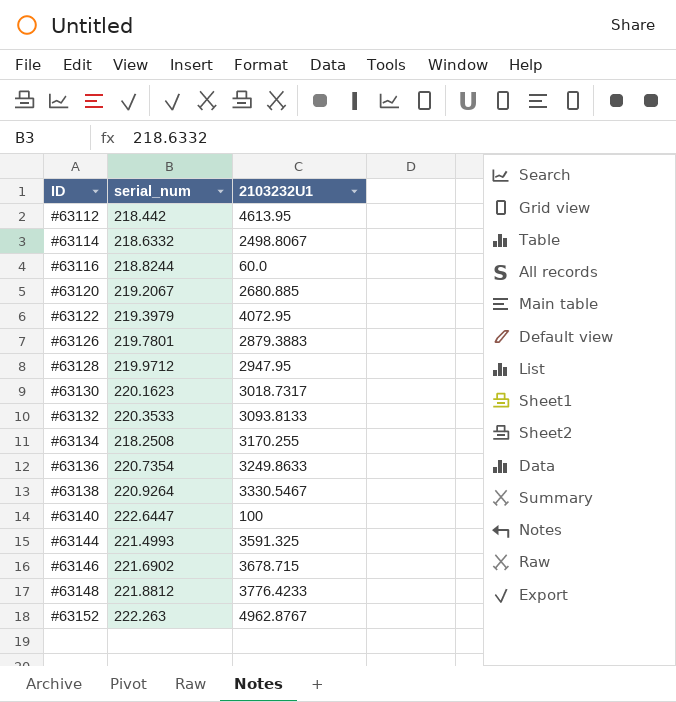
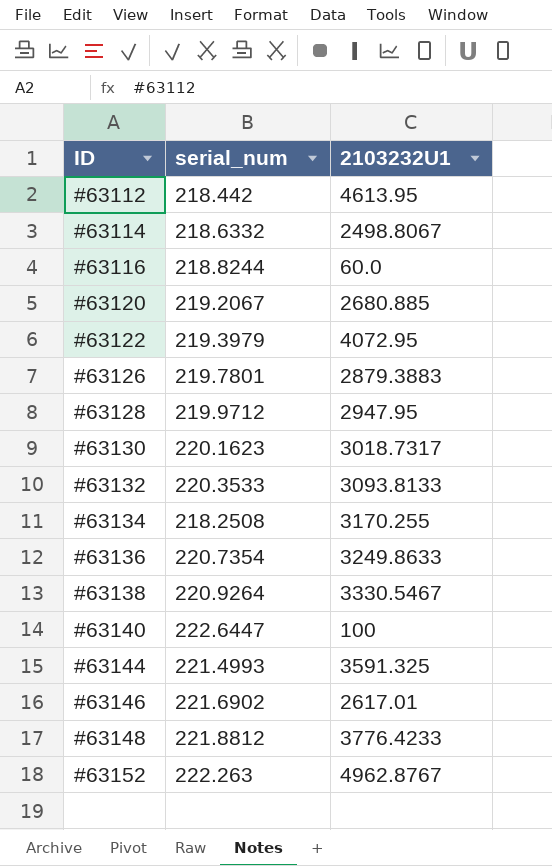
#63146 | 2103232U1: 3678.715 -> 2617.01

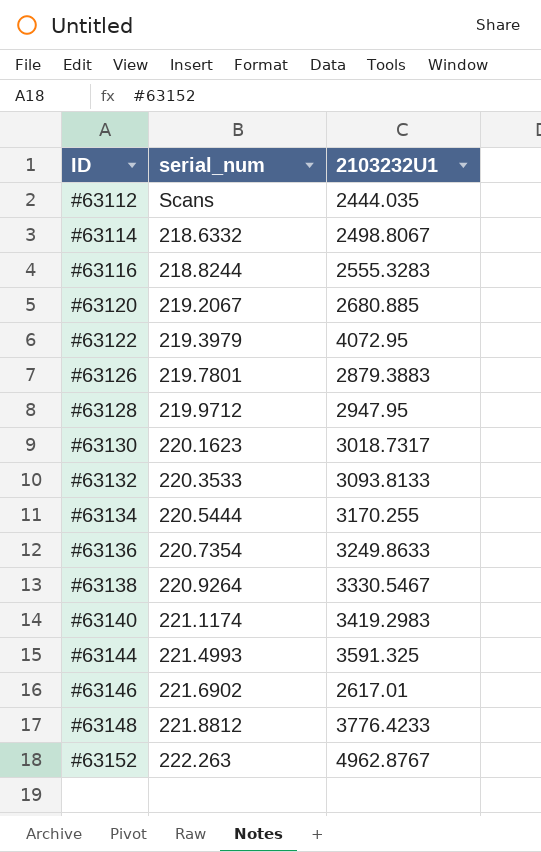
#63112 | serial_num: 218.442 -> Scans
#63112 | 2103232U1: 4613.95 -> 2444.035
#63116 | 2103232U1: 60.0 -> 2555.3283
#63134 | serial_num: 218.2508 -> 220.5444
#63140 | serial_num: 222.6447 -> 221.1174
#63140 | 2103232U1: 100 -> 3419.2983

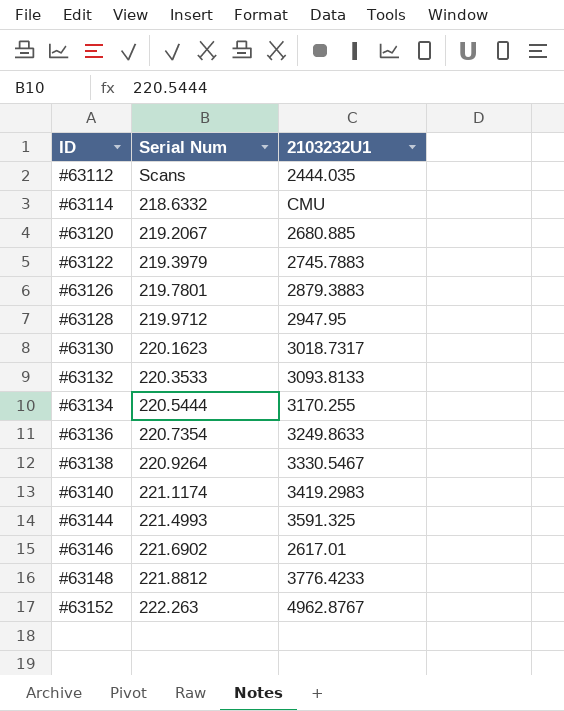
column name: serial_num -> Serial Num
row #63116: 218.8244 | 2555.3283 -> none
#63114 | 2103232U1: 2498.8067 -> CMU
#63122 | 2103232U1: 4072.95 -> 2745.7883

